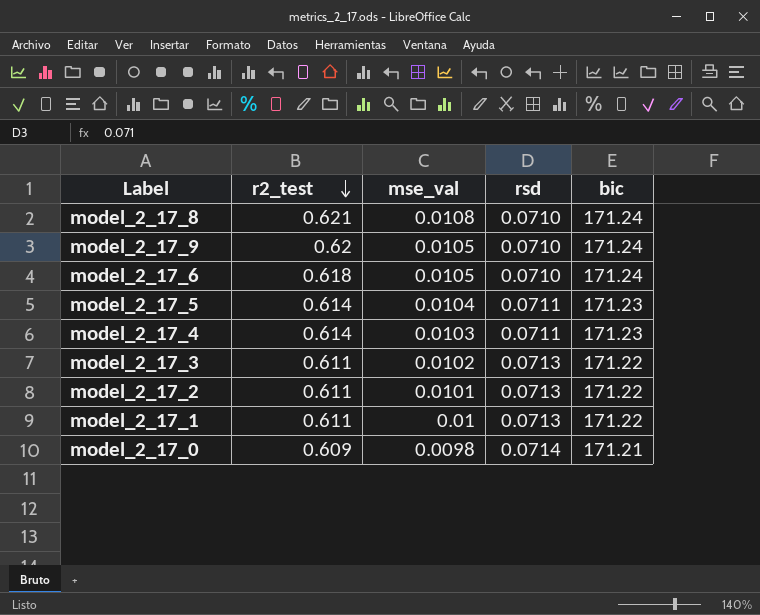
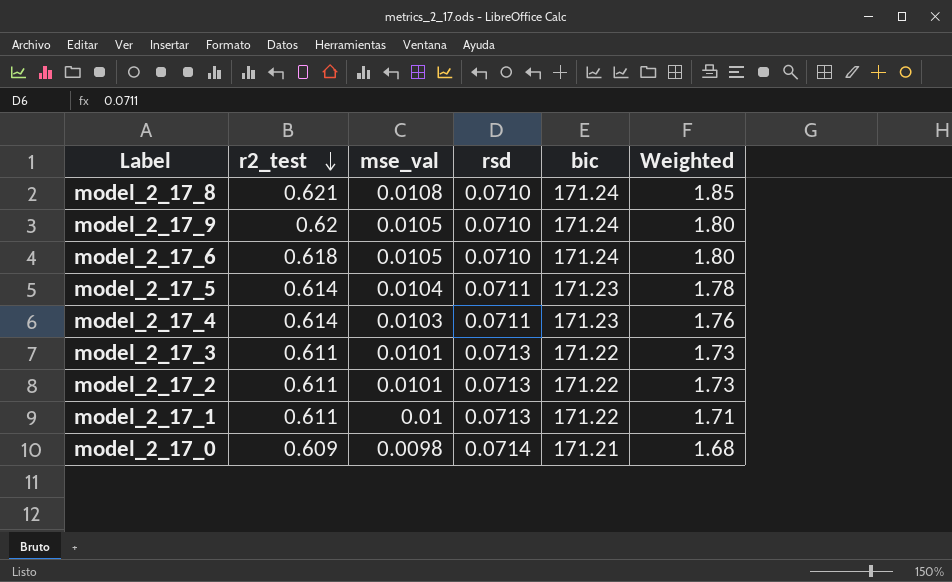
column Weighted | formula: none -> [mse_val] * [bic]
model_2_17_3 | mse_val: 0.0102 -> 0.0101

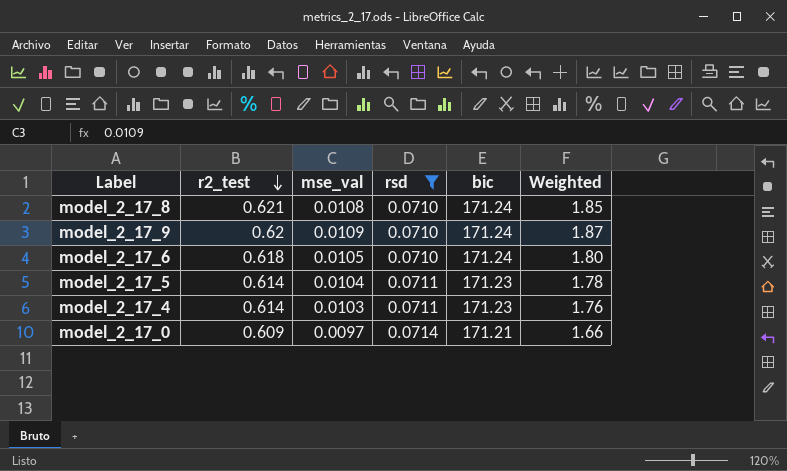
filter: none -> rsd != 0.0713
model_2_17_9 | mse_val: 0.0105 -> 0.0109
model_2_17_9 | Weighted: 1.80 -> 1.87
model_2_17_0 | mse_val: 0.0098 -> 0.0097
model_2_17_0 | Weighted: 1.68 -> 1.66

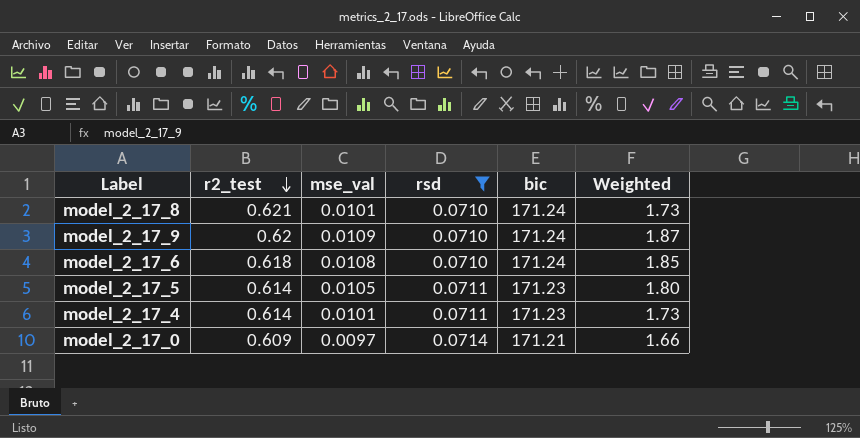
model_2_17_8 | mse_val: 0.0108 -> 0.0101
model_2_17_8 | Weighted: 1.85 -> 1.73
model_2_17_6 | mse_val: 0.0105 -> 0.0108
model_2_17_6 | Weighted: 1.80 -> 1.85
model_2_17_5 | mse_val: 0.0104 -> 0.0105
model_2_17_5 | Weighted: 1.78 -> 1.80
model_2_17_4 | mse_val: 0.0103 -> 0.0101
model_2_17_4 | Weighted: 1.76 -> 1.73

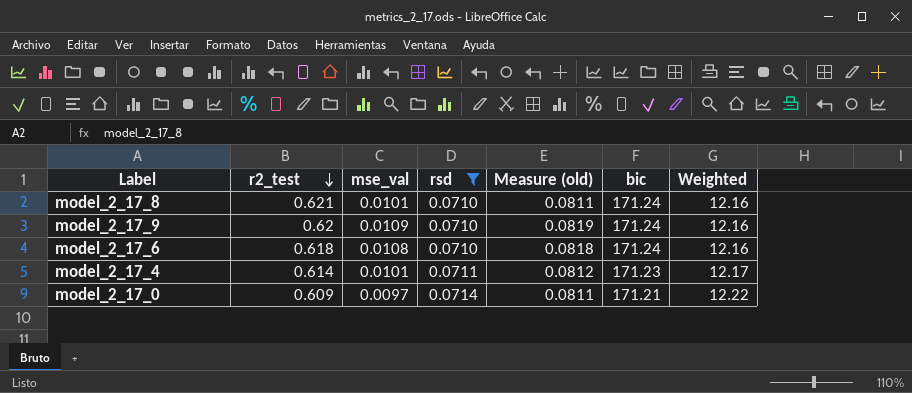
column Measure (old) | formula: none -> [mse_val] + [rsd]
column Weighted | formula: [mse_val] * [bic] -> [rsd] * [bic]
row model_2_17_5: 0.614 | 0.0105 | 0.0711 | 171.23 | 1.80 -> none

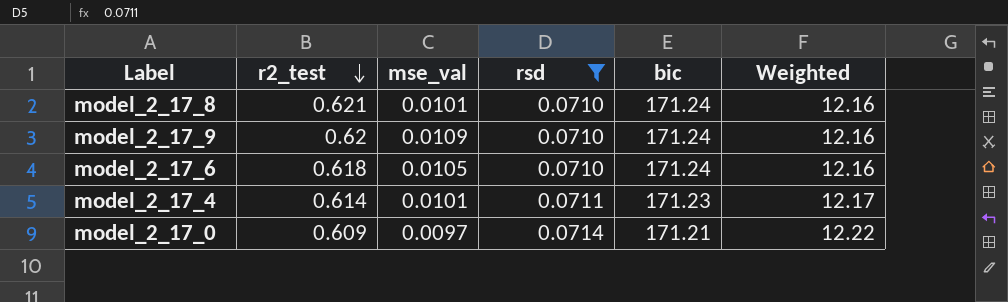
column Measure (old) | formula: [mse_val] + [rsd] -> none
model_2_17_6 | mse_val: 0.0108 -> 0.0105

